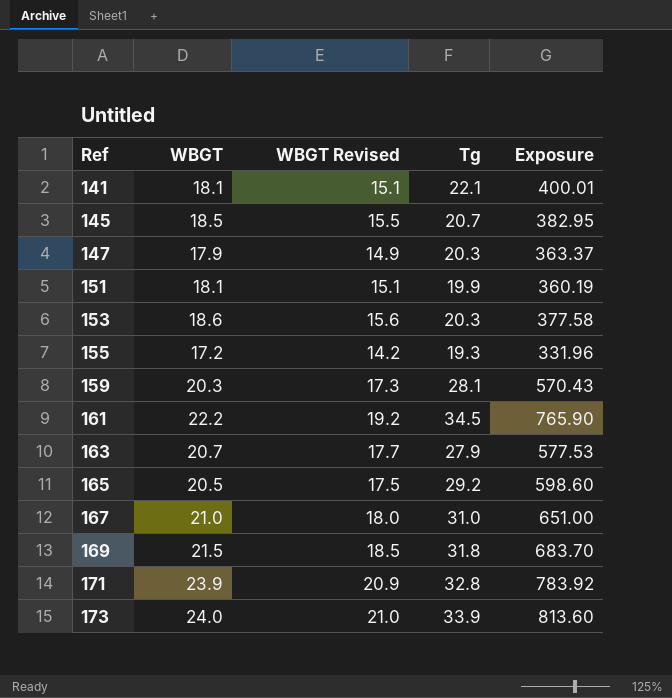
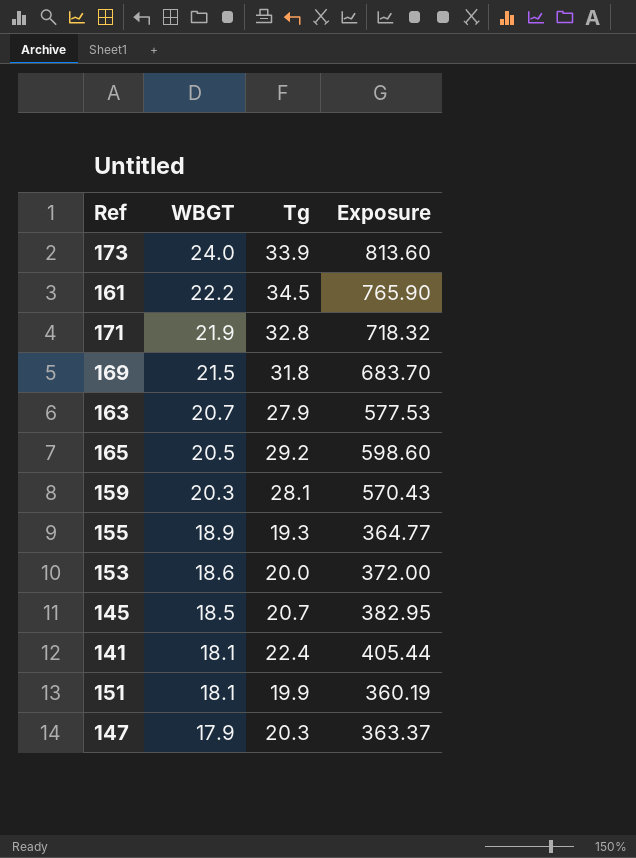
row order: Ref ascending -> WBGT descending
column WBGT Revised | formula: [WBGT] - 3 -> none
row 167: 21.0 | 18.0 | 31.0 | 651.00 -> none
171 | WBGT: 23.9 -> 21.9
171 | Exposure: 783.92 -> 718.32
155 | WBGT: 17.2 -> 18.9
155 | Exposure: 331.96 -> 364.77
153 | Tg: 20.3 -> 20.0
153 | Exposure: 377.58 -> 372.00
141 | Tg: 22.1 -> 22.4
141 | Exposure: 400.01 -> 405.44

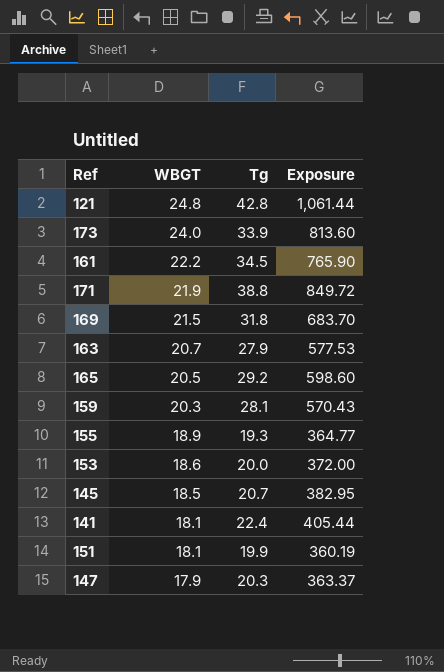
row 121: none -> 24.8 | 42.8 | 1,061.44
171 | Tg: 32.8 -> 38.8
171 | Exposure: 718.32 -> 849.72

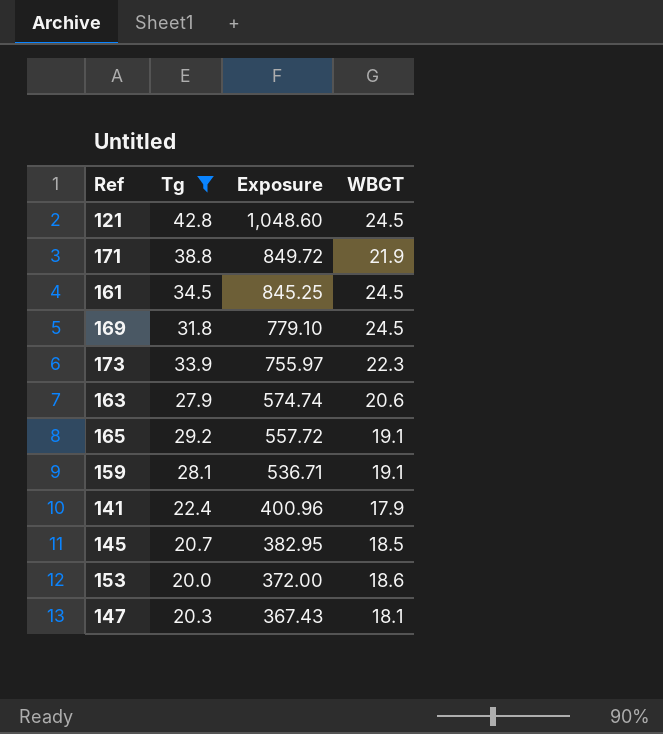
filter: none -> Tg >= 20.0
row order: WBGT descending -> Exposure descending
column WBGT | position: 2 -> 4
121 | Exposure: 1,061.44 -> 1,048.60
121 | WBGT: 24.8 -> 24.5
161 | Exposure: 765.90 -> 845.25
161 | WBGT: 22.2 -> 24.5
169 | Exposure: 683.70 -> 779.10
169 | WBGT: 21.5 -> 24.5
173 | Exposure: 813.60 -> 755.97
173 | WBGT: 24.0 -> 22.3
163 | Exposure: 577.53 -> 574.74
163 | WBGT: 20.7 -> 20.6
165 | Exposure: 598.60 -> 557.72
165 | WBGT: 20.5 -> 19.1
159 | Exposure: 570.43 -> 536.71
159 | WBGT: 20.3 -> 19.1
141 | Exposure: 405.44 -> 400.96
141 | WBGT: 18.1 -> 17.9
147 | Exposure: 363.37 -> 367.43
147 | WBGT: 17.9 -> 18.1

